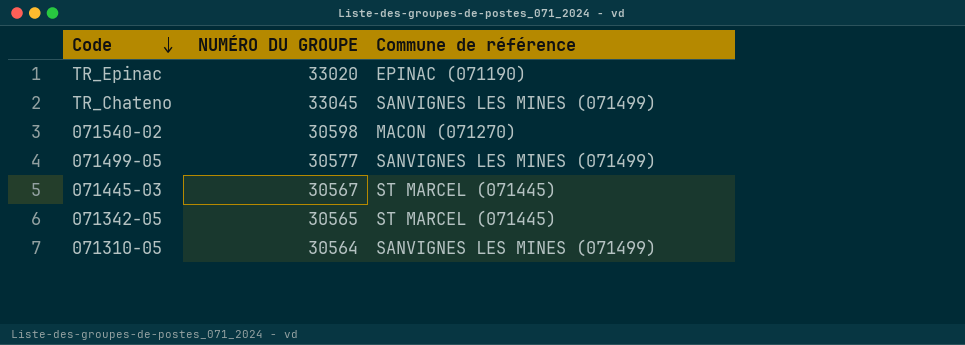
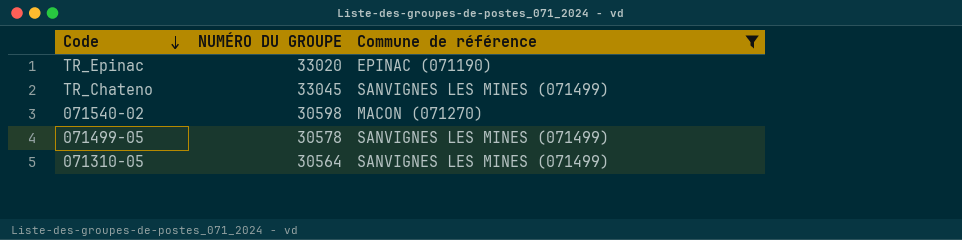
filter: none -> Commune de référence != ST MARCEL (071445)
071499-05 | NUMÉRO DU GROUPE: 30577 -> 30578

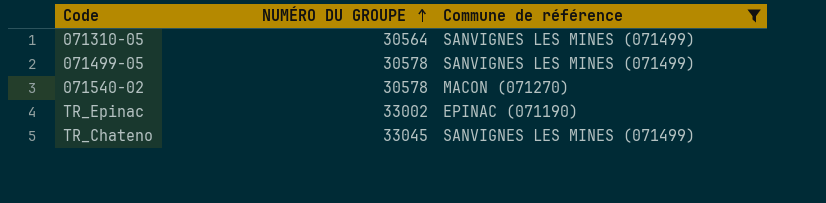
row order: Code descending -> NUMÉRO DU GROUPE ascending
071540-02 | NUMÉRO DU GROUPE: 30598 -> 30578
TR_Epinac | NUMÉRO DU GROUPE: 33020 -> 33002

